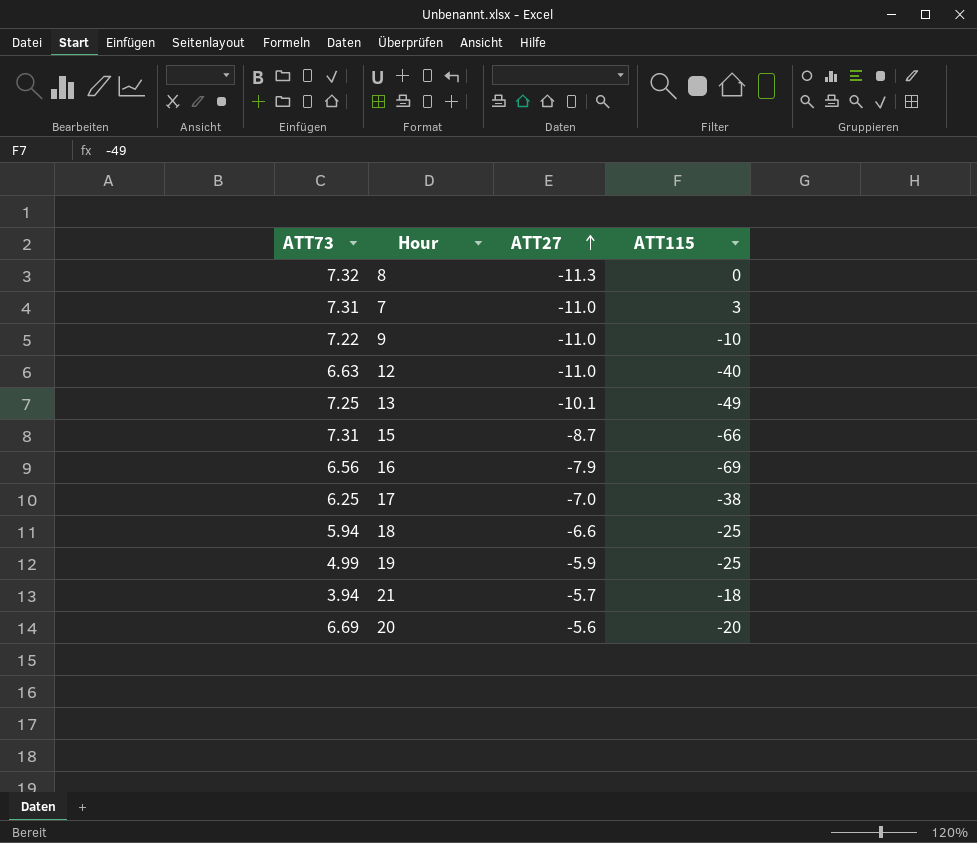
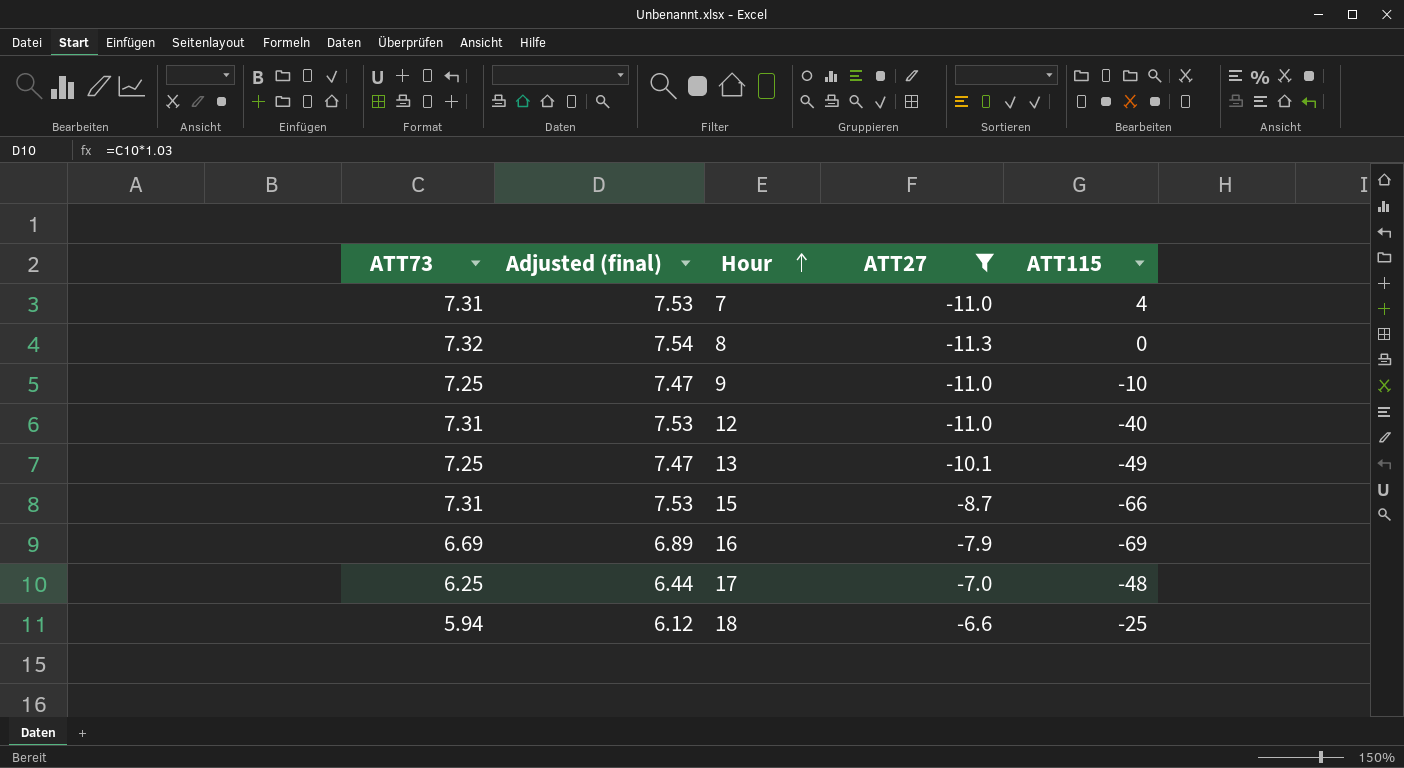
filter: none -> ATT27 <= -6.6
row order: ATT27 ascending -> Hour ascending
column Adjusted (final) | formula: none -> [ATT73] * 1.03
7 | ATT115: 3 -> 4
9 | ATT73: 7.22 -> 7.25
12 | ATT73: 6.63 -> 7.31
16 | ATT73: 6.56 -> 6.69
17 | ATT115: -38 -> -48

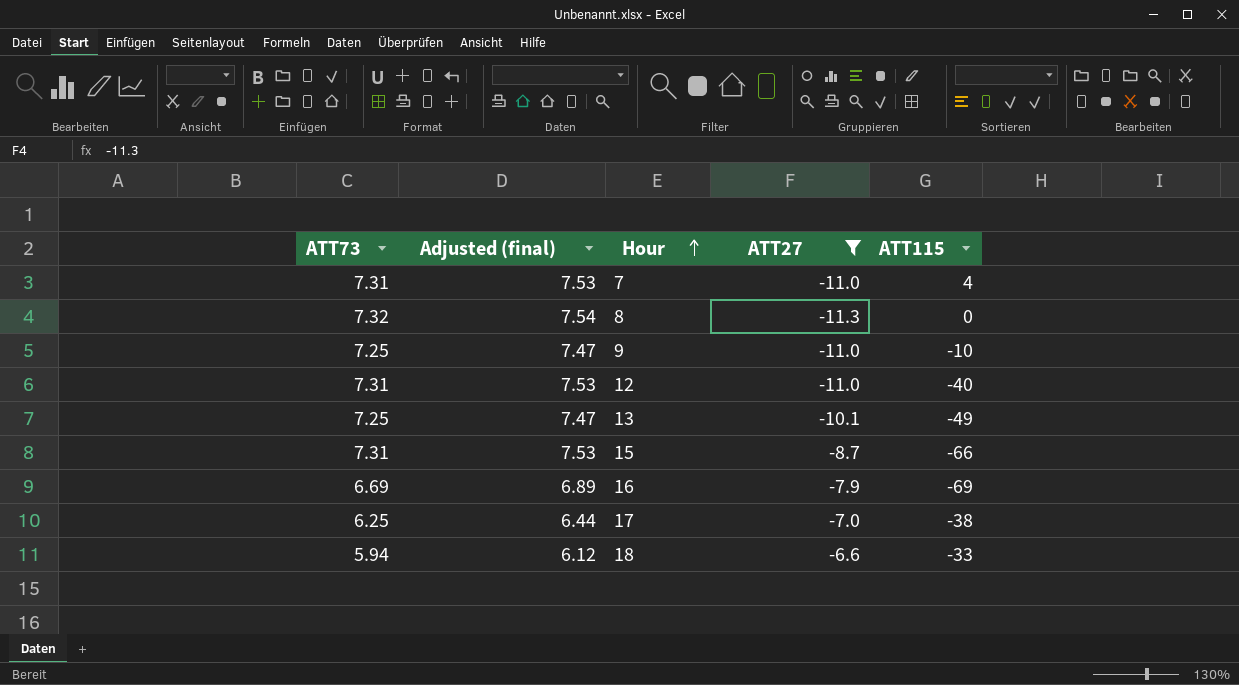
17 | ATT115: -48 -> -38
18 | ATT115: -25 -> -33

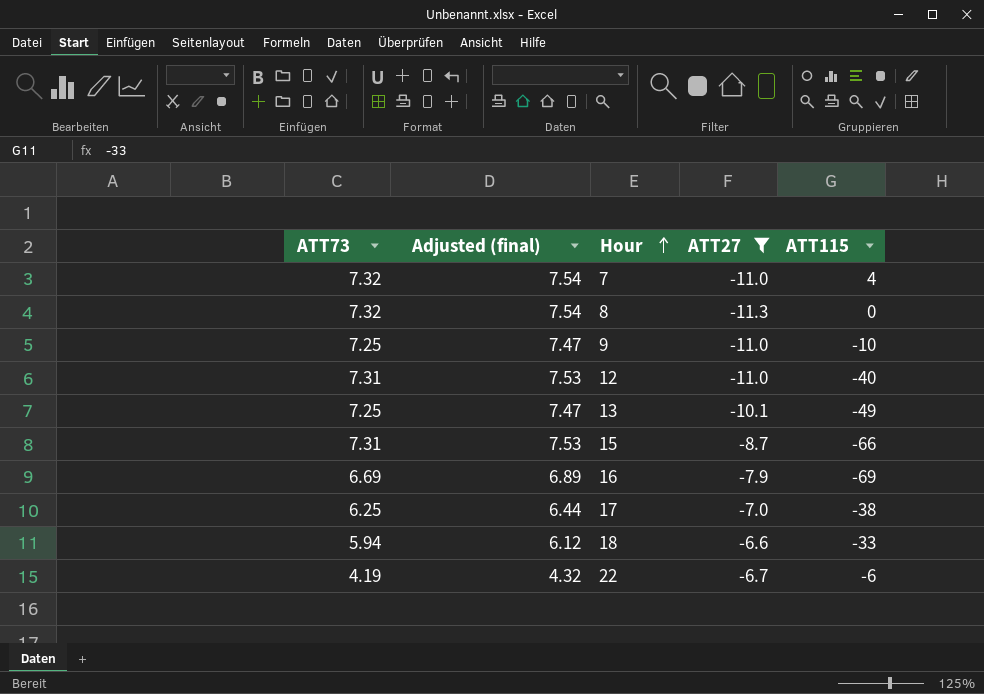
7 | ATT73: 7.31 -> 7.32
7 | Adjusted (final): 7.53 -> 7.54
row 22: none -> 4.19 | 4.32 | -6.7 | -6

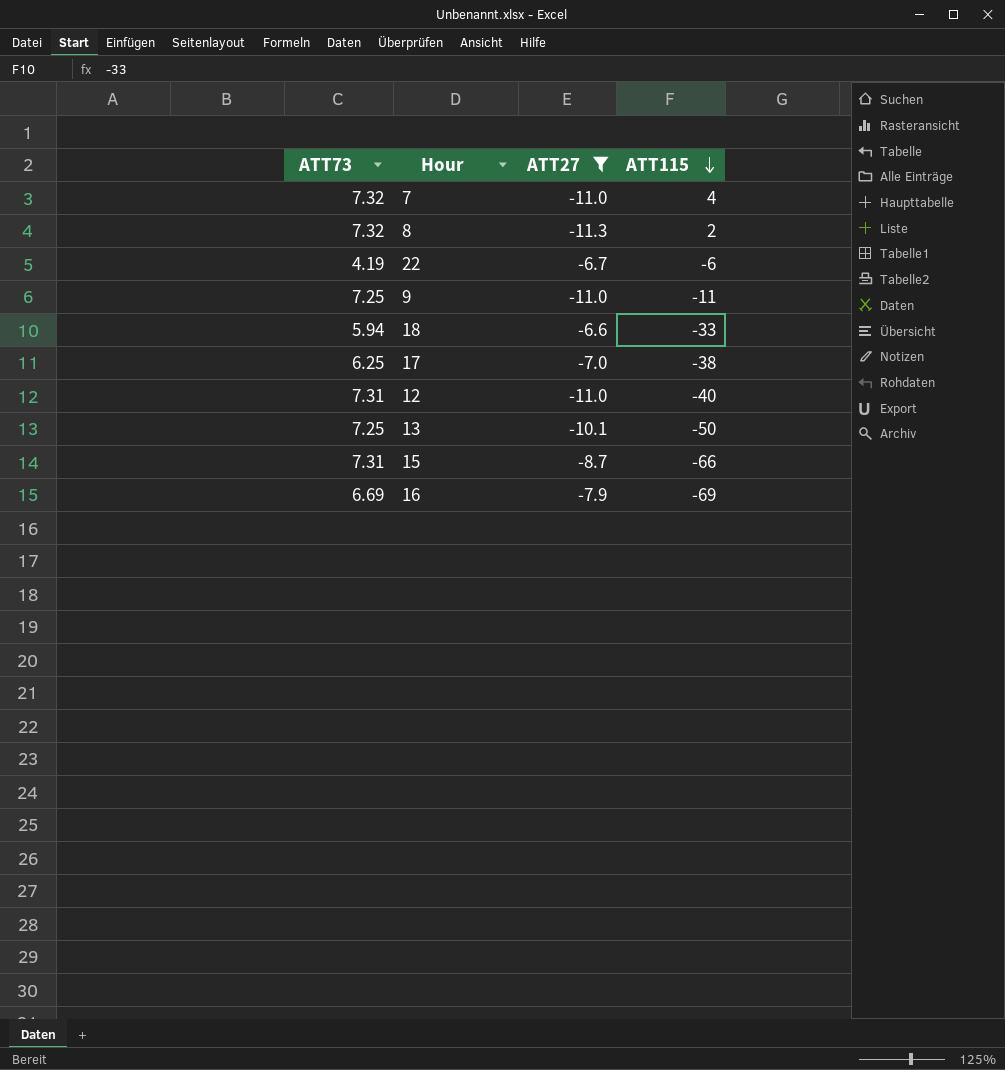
row order: Hour ascending -> ATT115 descending
column Adjusted (final) | formula: [ATT73] * 1.03 -> none
8 | ATT115: 0 -> 2
9 | ATT115: -10 -> -11
13 | ATT115: -49 -> -50

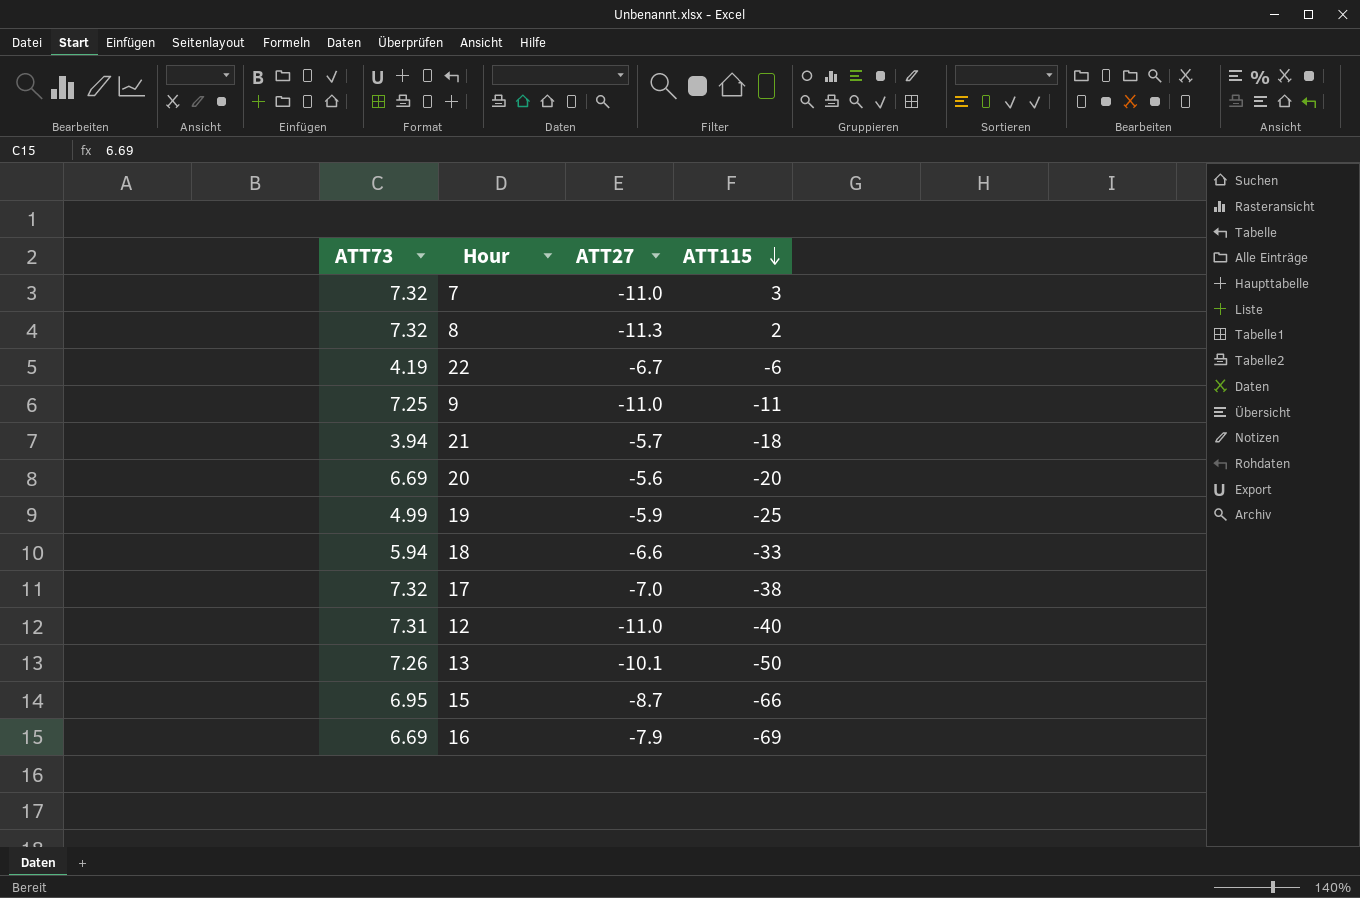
filter: ATT27 <= -6.6 -> none
7 | ATT115: 4 -> 3
17 | ATT73: 6.25 -> 7.32
13 | ATT73: 7.25 -> 7.26
15 | ATT73: 7.31 -> 6.95

